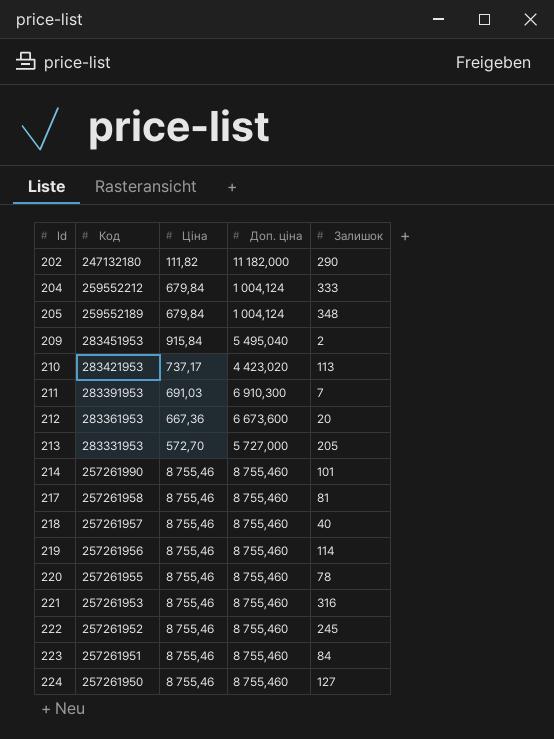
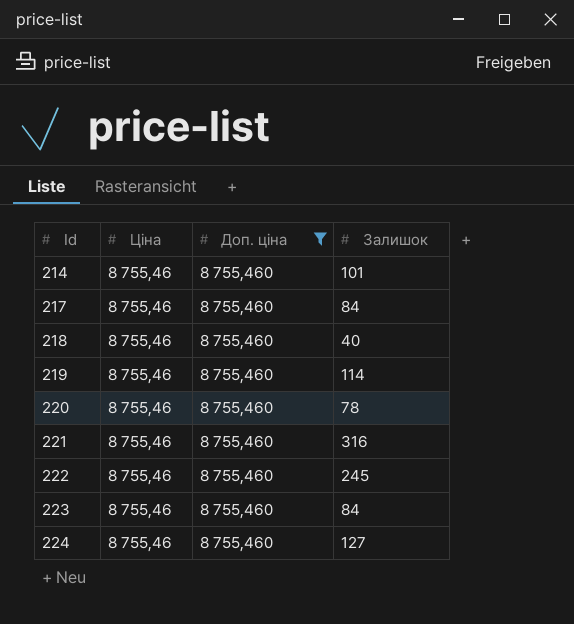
filter: none -> Доп. ціна = 8 755,460
column Код | position: 2 -> none
217 | Залишок: 81 -> 84

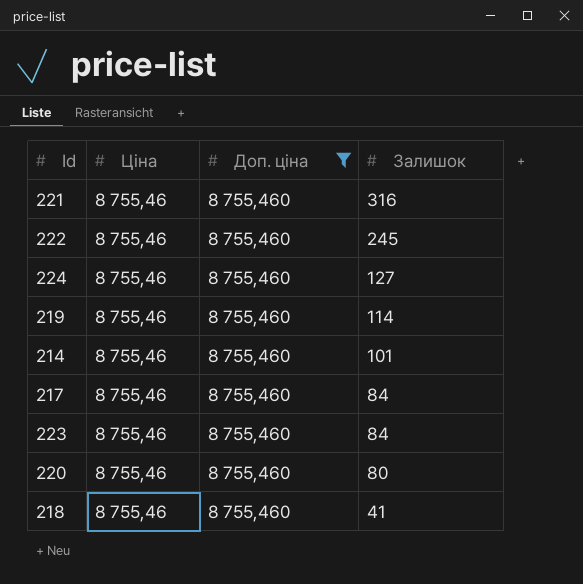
row order: Id ascending -> Залишок descending
220 | Залишок: 78 -> 80
218 | Залишок: 40 -> 41

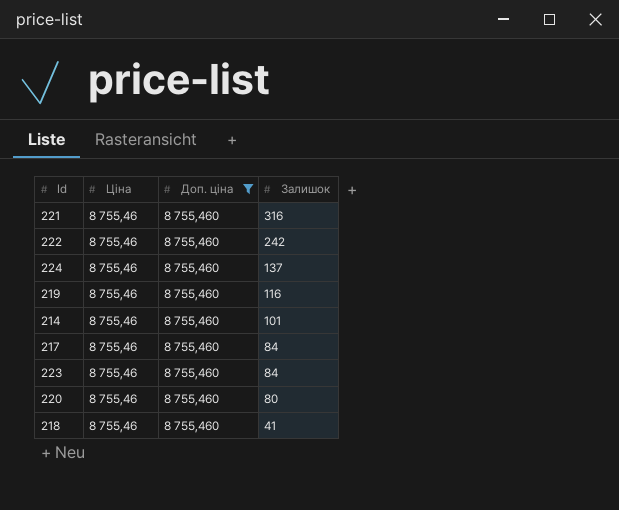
222 | Залишок: 245 -> 242
224 | Залишок: 127 -> 137
219 | Залишок: 114 -> 116

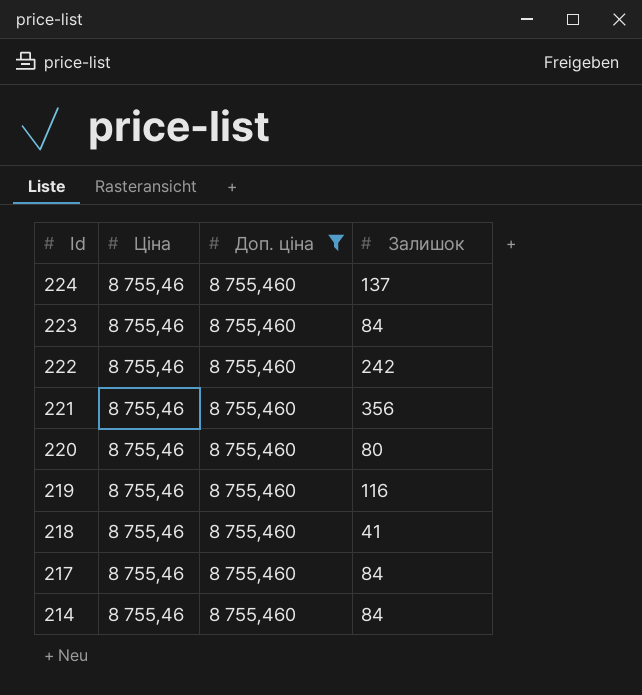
row order: Залишок descending -> Id descending
221 | Залишок: 316 -> 356
214 | Залишок: 101 -> 84

